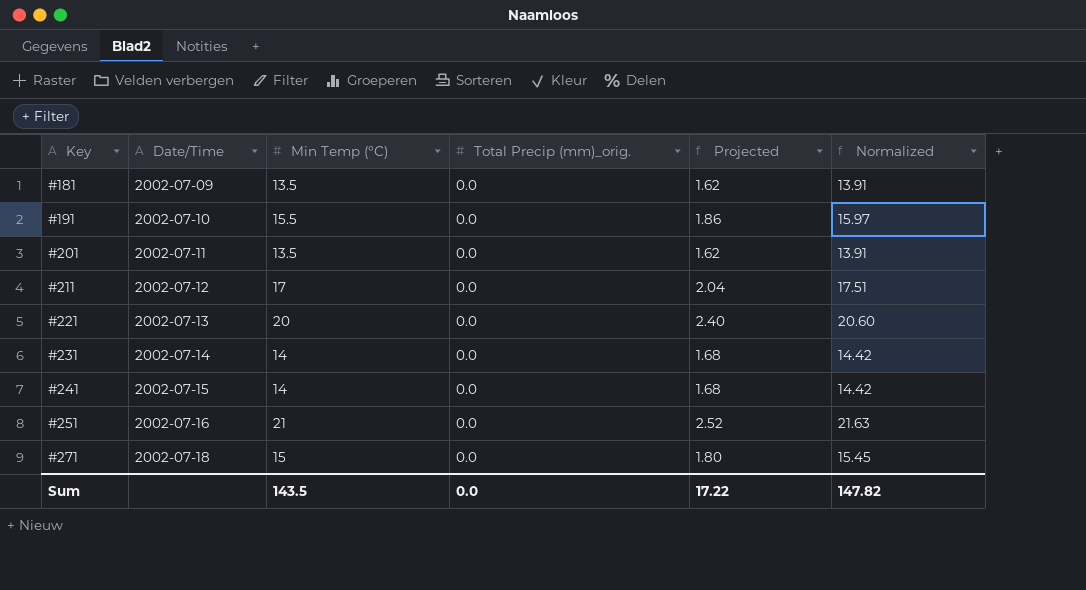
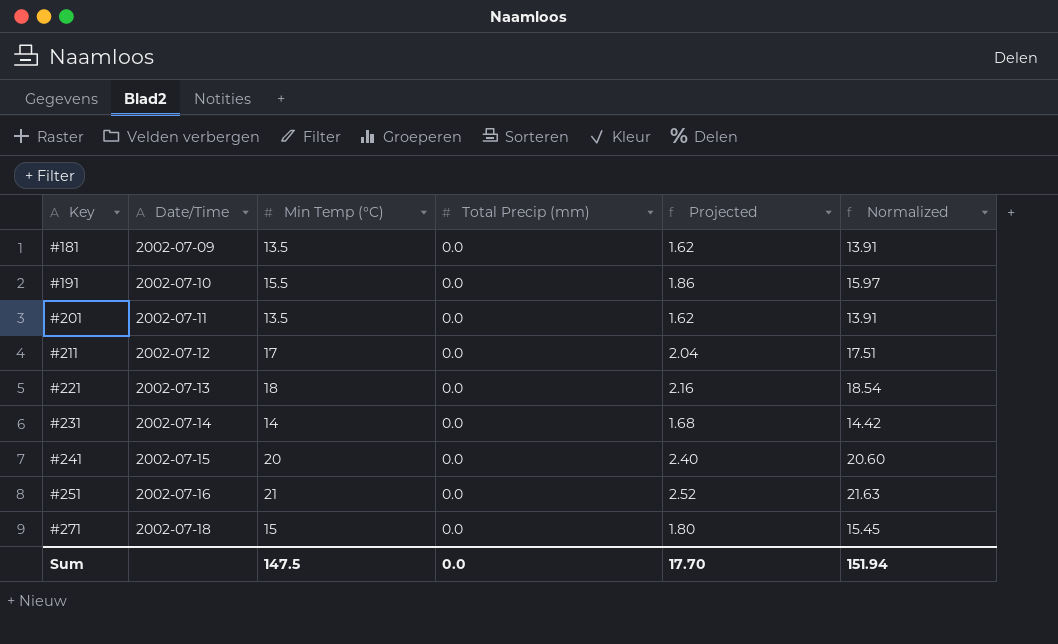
column name: Total Precip (mm)_orig. -> Total Precip (mm)
#221 | Min Temp (°C): 20 -> 18
#221 | Projected: 2.40 -> 2.16
#221 | Normalized: 20.60 -> 18.54
#241 | Min Temp (°C): 14 -> 20
#241 | Projected: 1.68 -> 2.40
#241 | Normalized: 14.42 -> 20.60
Sum | Min Temp (°C): 143.5 -> 147.5
Sum | Projected: 17.22 -> 17.70
Sum | Normalized: 147.82 -> 151.94

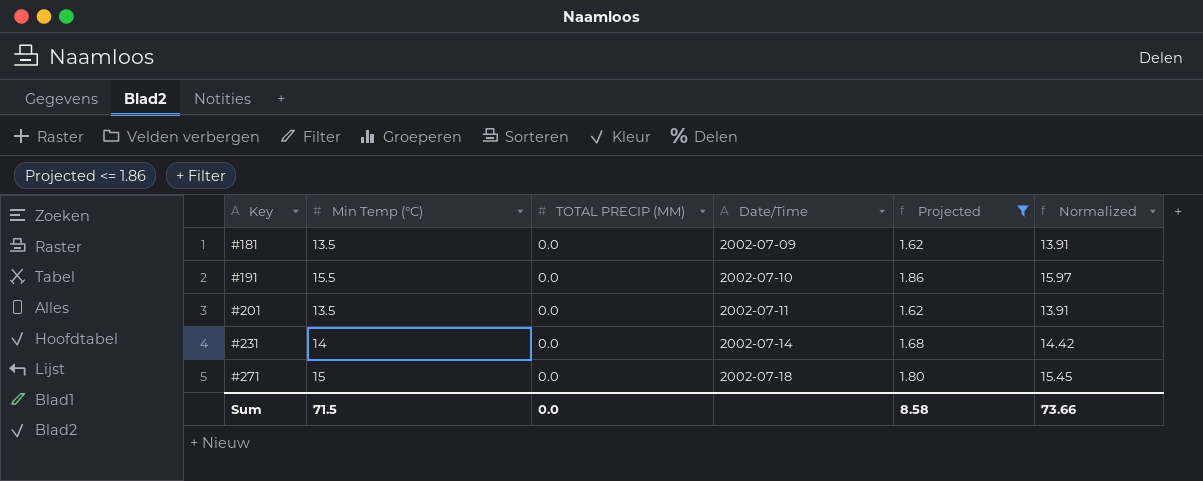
filter: none -> Projected <= 1.86
column name: Total Precip (mm) -> TOTAL PRECIP (MM)
column Date/Time | position: 2 -> 4
Sum | Min Temp (°C): 147.5 -> 71.5
Sum | Projected: 17.70 -> 8.58
Sum | Normalized: 151.94 -> 73.66

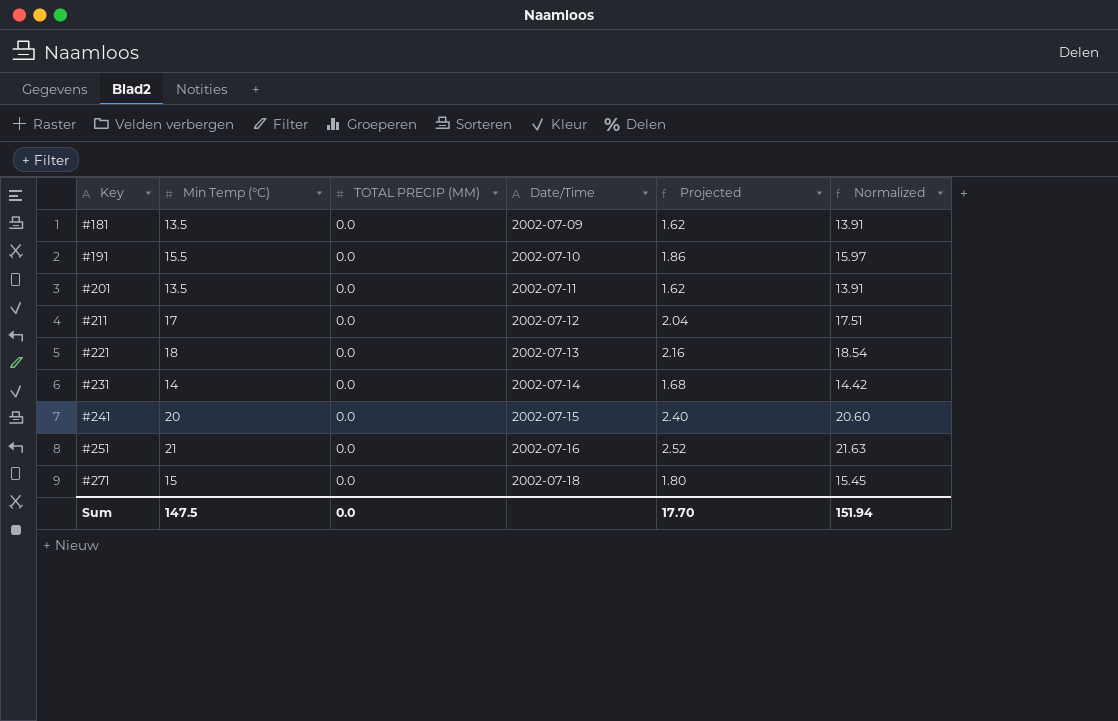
filter: Projected <= 1.86 -> none
Sum | Min Temp (°C): 71.5 -> 147.5
Sum | Projected: 8.58 -> 17.70
Sum | Normalized: 73.66 -> 151.94

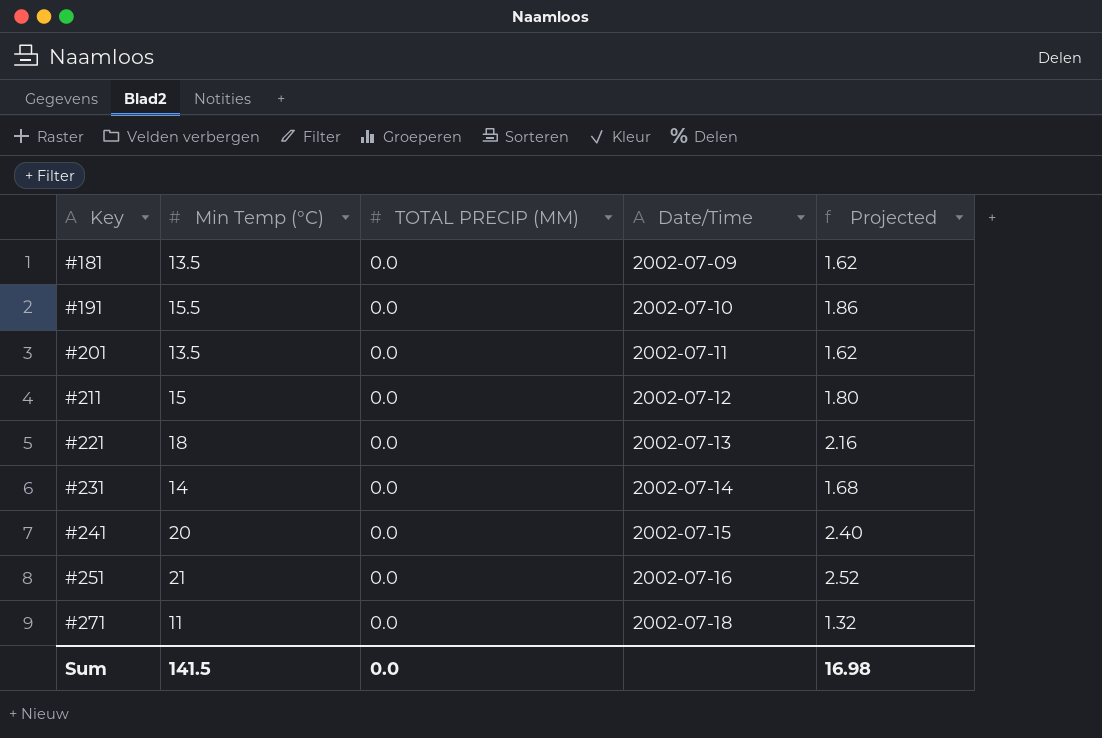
column Normalized | formula: [Min Temp (°C)] * 1.03 -> none
#211 | Min Temp (°C): 17 -> 15
#211 | Projected: 2.04 -> 1.80
#271 | Min Temp (°C): 15 -> 11
#271 | Projected: 1.80 -> 1.32
Sum | Min Temp (°C): 147.5 -> 141.5
Sum | Projected: 17.70 -> 16.98

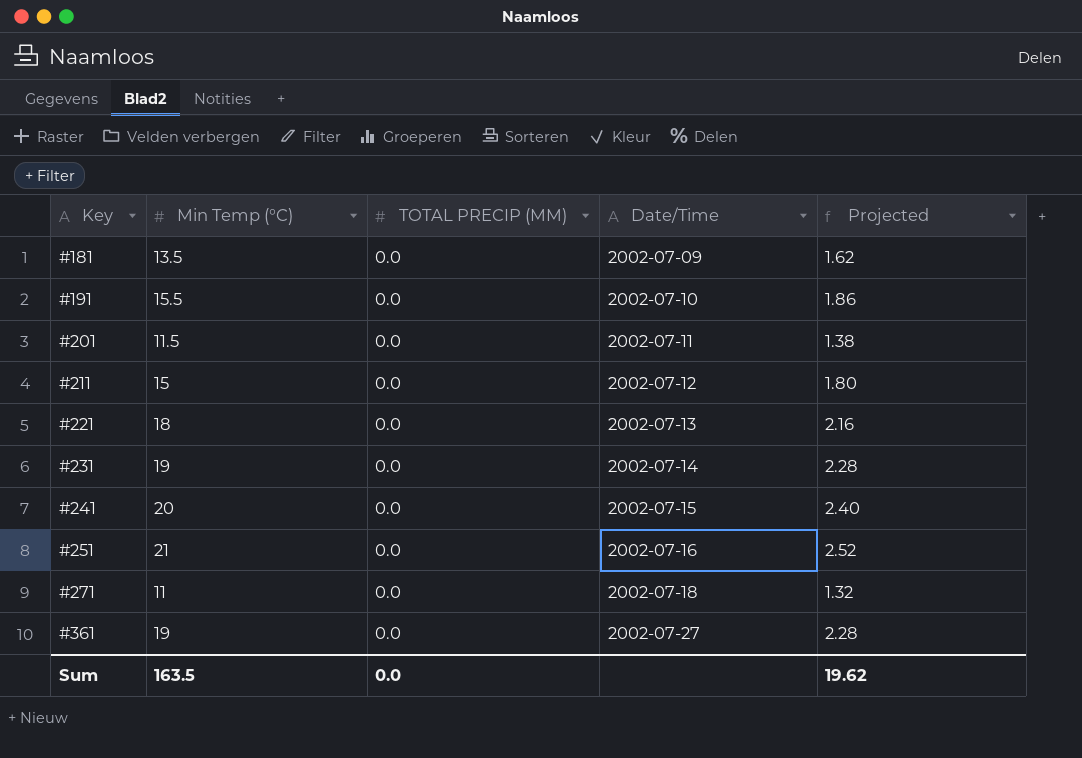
#201 | Min Temp (°C): 13.5 -> 11.5
#201 | Projected: 1.62 -> 1.38
#231 | Min Temp (°C): 14 -> 19
#231 | Projected: 1.68 -> 2.28
row #361: none -> 19 | 0.0 | 2002-07-27 | 2.28
Sum | Min Temp (°C): 141.5 -> 163.5
Sum | Projected: 16.98 -> 19.62

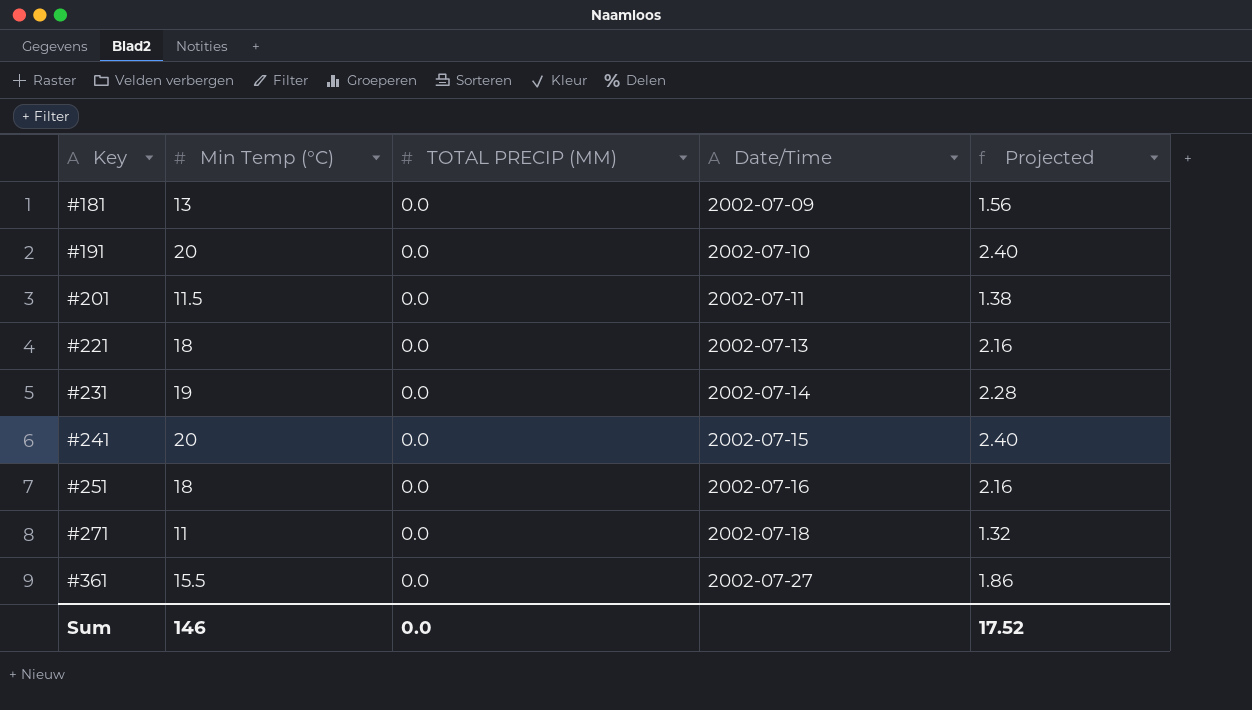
row #211: 15 | 0.0 | 2002-07-12 | 1.80 -> none
#181 | Min Temp (°C): 13.5 -> 13
#181 | Projected: 1.62 -> 1.56
#191 | Min Temp (°C): 15.5 -> 20
#191 | Projected: 1.86 -> 2.40
#251 | Min Temp (°C): 21 -> 18
#251 | Projected: 2.52 -> 2.16
#361 | Min Temp (°C): 19 -> 15.5
#361 | Projected: 2.28 -> 1.86
Sum | Min Temp (°C): 163.5 -> 146
Sum | Projected: 19.62 -> 17.52

